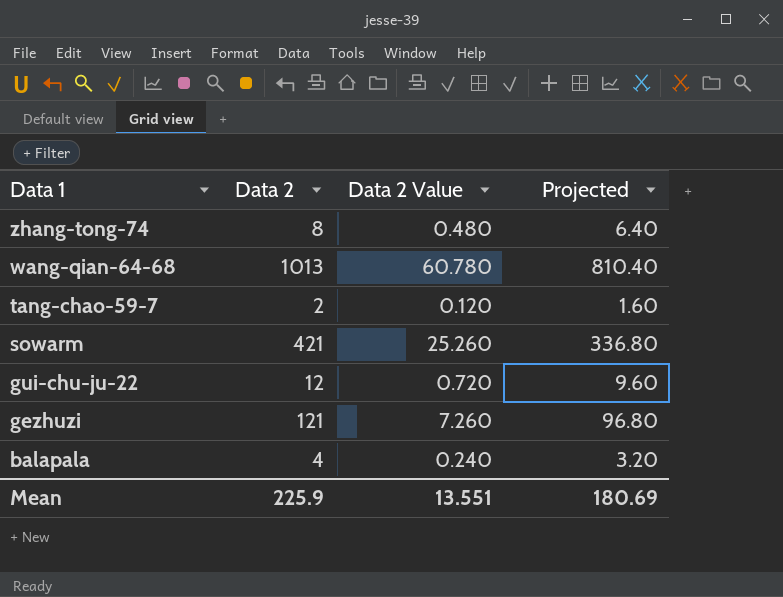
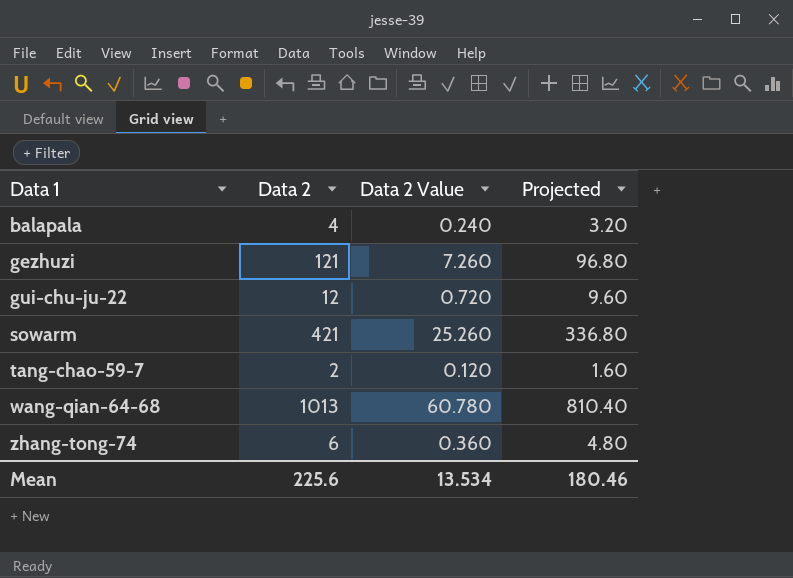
row order: Data 1 descending -> Data 1 ascending
zhang-tong-74 | Data 2: 8 -> 6
zhang-tong-74 | Data 2 Value: 0.480 -> 0.360
zhang-tong-74 | Projected: 6.40 -> 4.80
Mean | Data 2: 225.9 -> 225.6
Mean | Data 2 Value: 13.551 -> 13.534
Mean | Projected: 180.69 -> 180.46

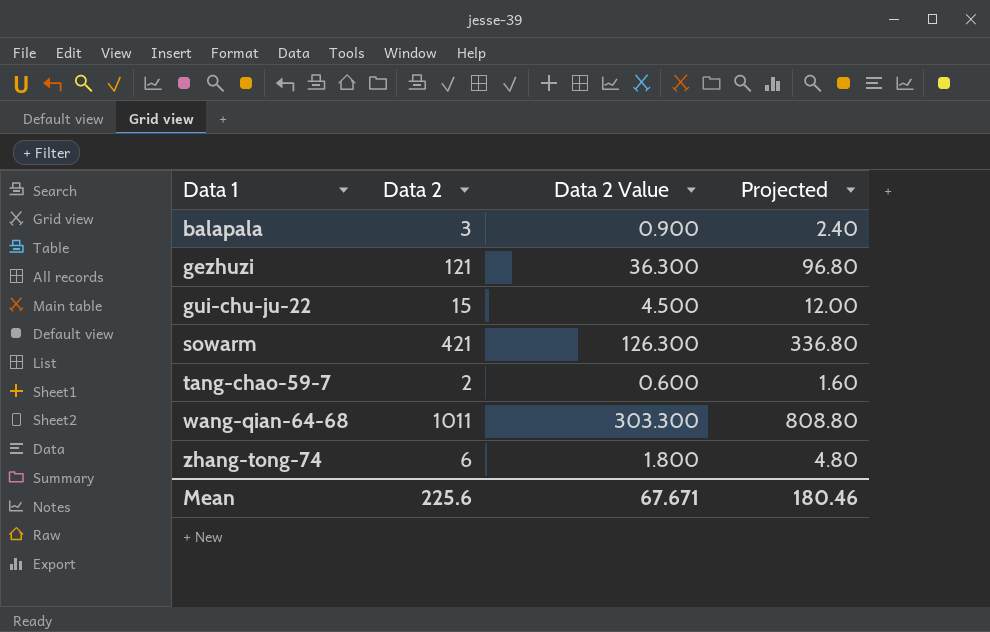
column Data 2 Value | formula: [Data 2] * 0.06 -> [Data 2] * 0.3
balapala | Data 2: 4 -> 3
balapala | Projected: 3.20 -> 2.40
gui-chu-ju-22 | Data 2: 12 -> 15
gui-chu-ju-22 | Projected: 9.60 -> 12.00
wang-qian-64-68 | Data 2: 1013 -> 1011
wang-qian-64-68 | Projected: 810.40 -> 808.80
Mean | Data 2 Value: 13.534 -> 67.671

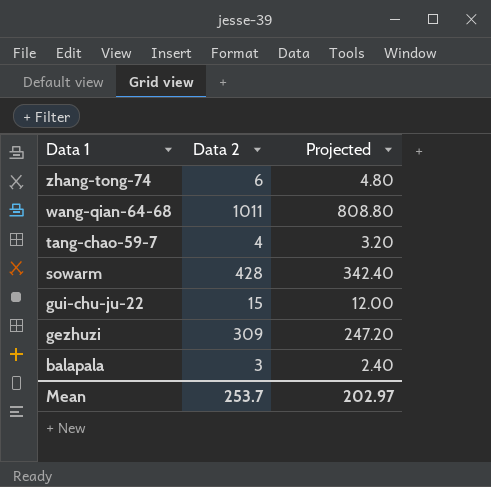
row order: Data 1 ascending -> Data 1 descending
column Data 2 Value | formula: [Data 2] * 0.3 -> none
tang-chao-59-7 | Data 2: 2 -> 4
tang-chao-59-7 | Projected: 1.60 -> 3.20
sowarm | Data 2: 421 -> 428
sowarm | Projected: 336.80 -> 342.40
gezhuzi | Data 2: 121 -> 309
gezhuzi | Projected: 96.80 -> 247.20
Mean | Data 2: 225.6 -> 253.7
Mean | Projected: 180.46 -> 202.97

